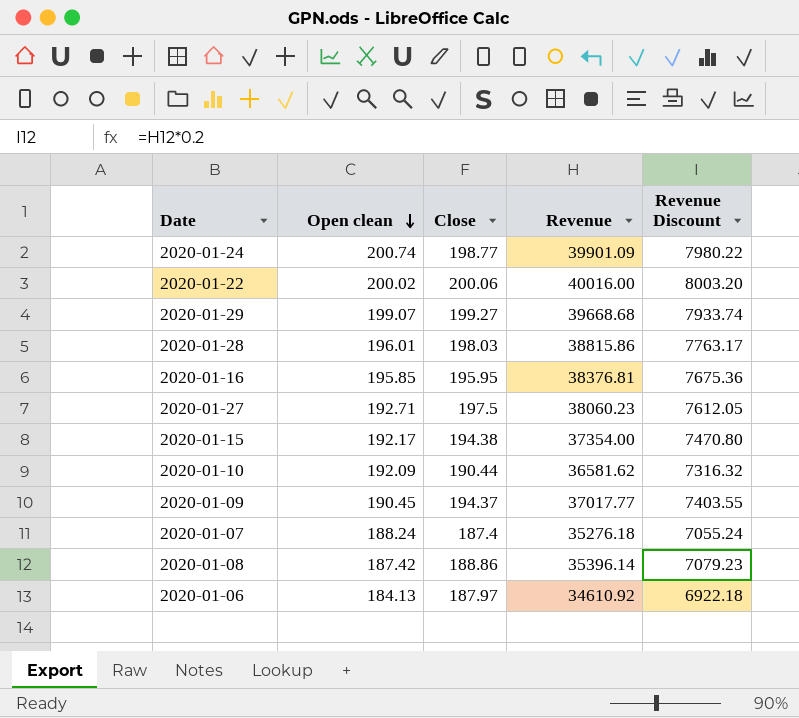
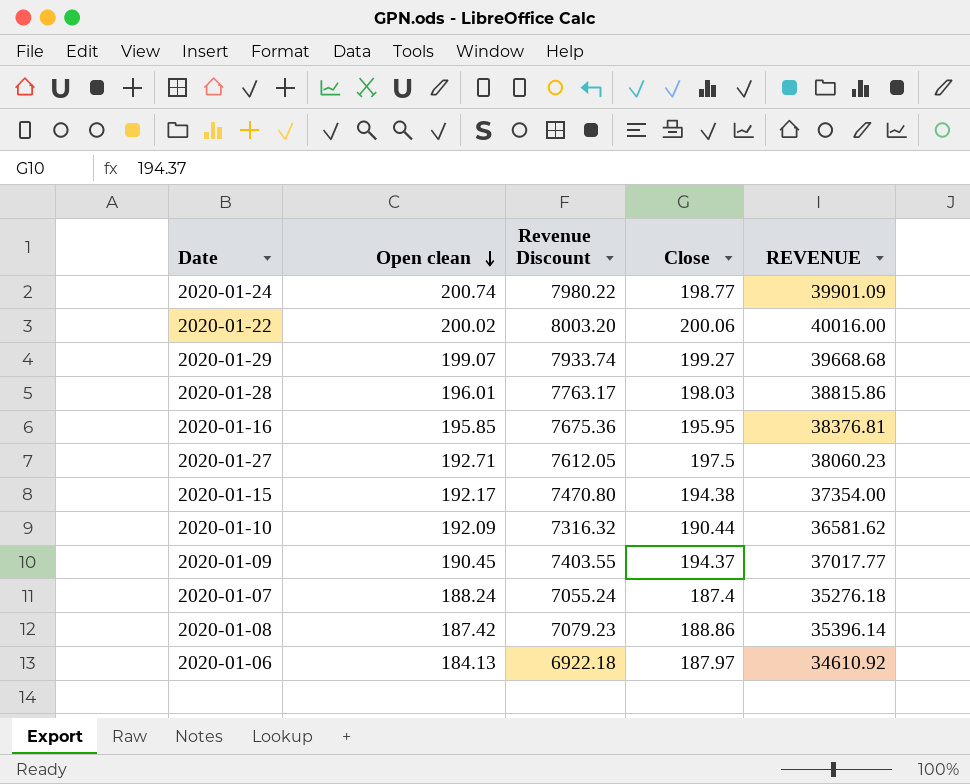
column Revenue Discount | position: 5 -> 3
column name: Revenue -> REVENUE

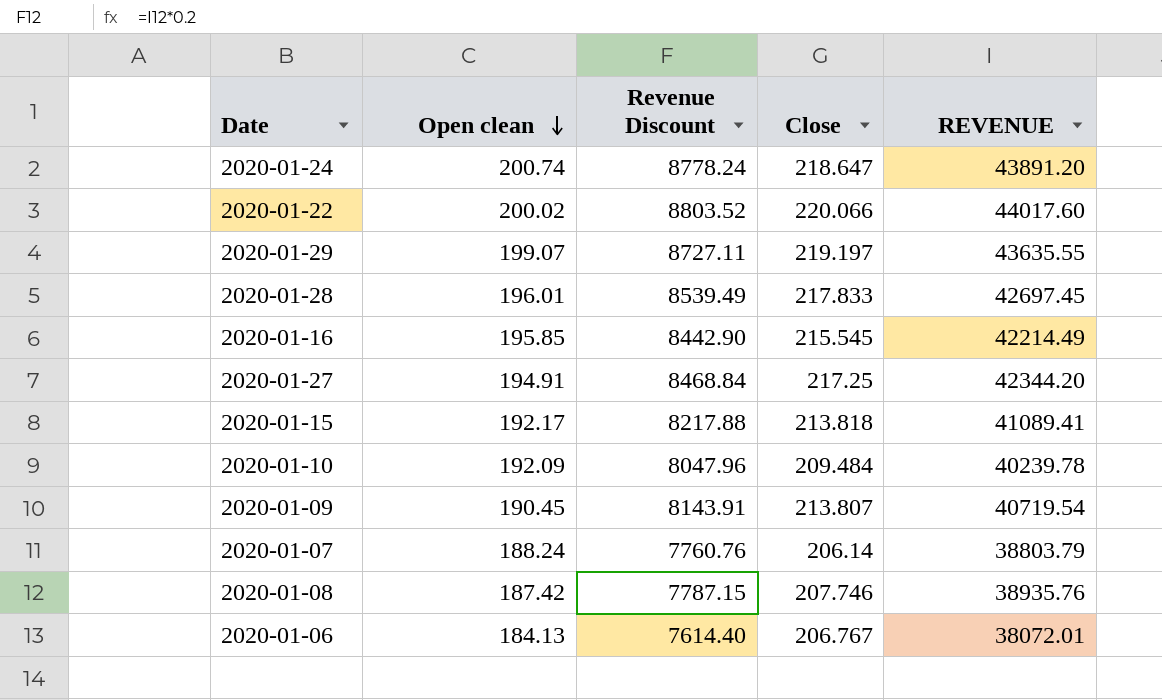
2020-01-24 | Revenue Discount: 7980.22 -> 8778.24
2020-01-24 | Close: 198.77 -> 218.647
2020-01-24 | REVENUE: 39901.09 -> 43891.20
2020-01-22 | Revenue Discount: 8003.20 -> 8803.52
2020-01-22 | Close: 200.06 -> 220.066
2020-01-22 | REVENUE: 40016.00 -> 44017.60
2020-01-29 | Revenue Discount: 7933.74 -> 8727.11
2020-01-29 | Close: 199.27 -> 219.197
2020-01-29 | REVENUE: 39668.68 -> 43635.55
2020-01-28 | Revenue Discount: 7763.17 -> 8539.49
2020-01-28 | Close: 198.03 -> 217.833
2020-01-28 | REVENUE: 38815.86 -> 42697.45
2020-01-16 | Revenue Discount: 7675.36 -> 8442.90
2020-01-16 | Close: 195.95 -> 215.545
2020-01-16 | REVENUE: 38376.81 -> 42214.49
2020-01-27 | Open clean: 192.71 -> 194.91
2020-01-27 | Revenue Discount: 7612.05 -> 8468.84
2020-01-27 | Close: 197.5 -> 217.25
2020-01-27 | REVENUE: 38060.23 -> 42344.20
2020-01-15 | Revenue Discount: 7470.80 -> 8217.88
2020-01-15 | Close: 194.38 -> 213.818
2020-01-15 | REVENUE: 37354.00 -> 41089.41
2020-01-10 | Revenue Discount: 7316.32 -> 8047.96
2020-01-10 | Close: 190.44 -> 209.484
2020-01-10 | REVENUE: 36581.62 -> 40239.78
2020-01-09 | Revenue Discount: 7403.55 -> 8143.91
2020-01-09 | Close: 194.37 -> 213.807
2020-01-09 | REVENUE: 37017.77 -> 40719.54
2020-01-07 | Revenue Discount: 7055.24 -> 7760.76
2020-01-07 | Close: 187.4 -> 206.14
2020-01-07 | REVENUE: 35276.18 -> 38803.79
2020-01-08 | Revenue Discount: 7079.23 -> 7787.15
2020-01-08 | Close: 188.86 -> 207.746
2020-01-08 | REVENUE: 35396.14 -> 38935.76
2020-01-06 | Revenue Discount: 6922.18 -> 7614.40
2020-01-06 | Close: 187.97 -> 206.767
2020-01-06 | REVENUE: 34610.92 -> 38072.01

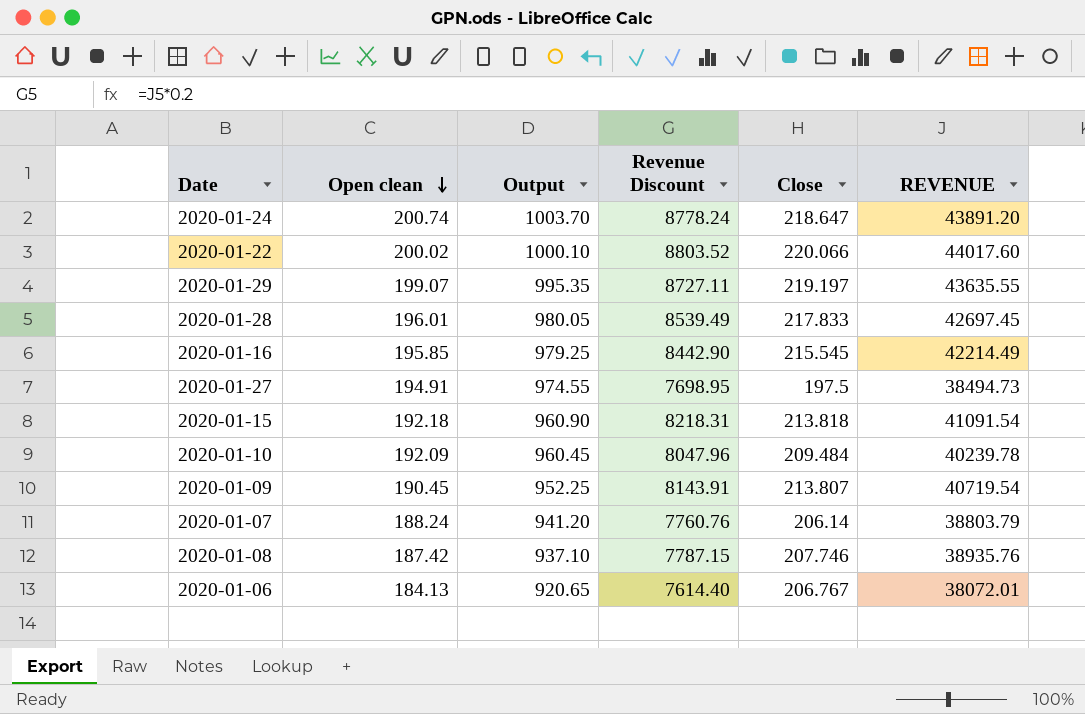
column Output | formula: none -> [Open clean] * 5
2020-01-27 | Revenue Discount: 8468.84 -> 7698.95
2020-01-27 | Close: 217.25 -> 197.5
2020-01-27 | REVENUE: 42344.20 -> 38494.73
2020-01-15 | Open clean: 192.17 -> 192.18
2020-01-15 | Revenue Discount: 8217.88 -> 8218.31
2020-01-15 | REVENUE: 41089.41 -> 41091.54

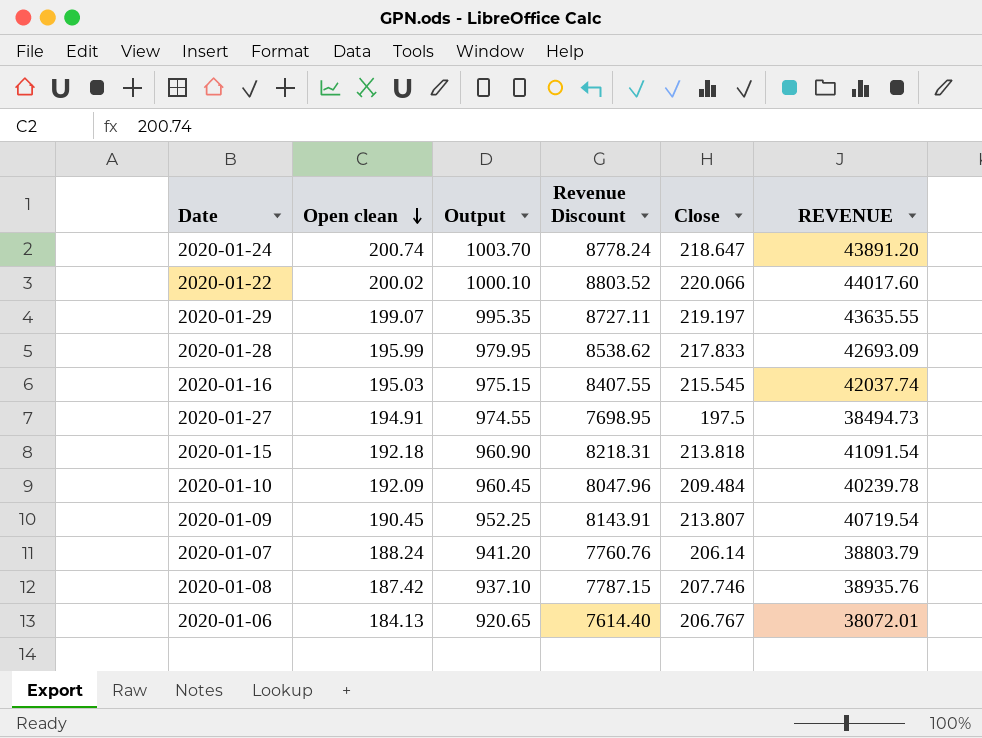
2020-01-28 | Open clean: 196.01 -> 195.99
2020-01-28 | Output: 980.05 -> 979.95
2020-01-28 | Revenue Discount: 8539.49 -> 8538.62
2020-01-28 | REVENUE: 42697.45 -> 42693.09
2020-01-16 | Open clean: 195.85 -> 195.03
2020-01-16 | Output: 979.25 -> 975.15
2020-01-16 | Revenue Discount: 8442.90 -> 8407.55
2020-01-16 | REVENUE: 42214.49 -> 42037.74

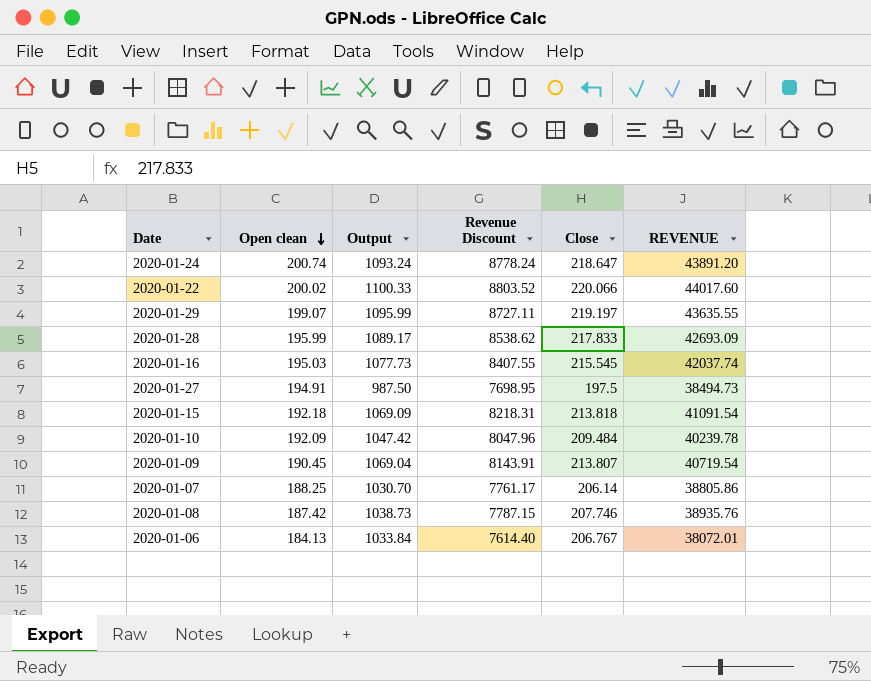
column Output | formula: [Open clean] * 5 -> [Close] * 5
2020-01-07 | Open clean: 188.24 -> 188.25
2020-01-07 | Revenue Discount: 7760.76 -> 7761.17
2020-01-07 | REVENUE: 38803.79 -> 38805.86

